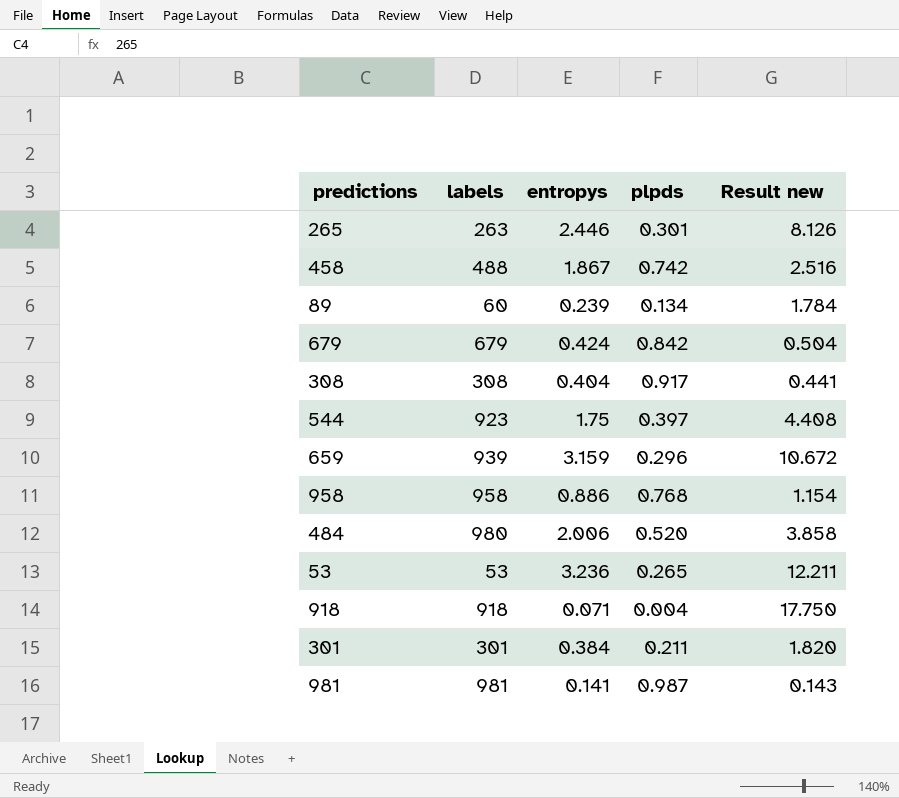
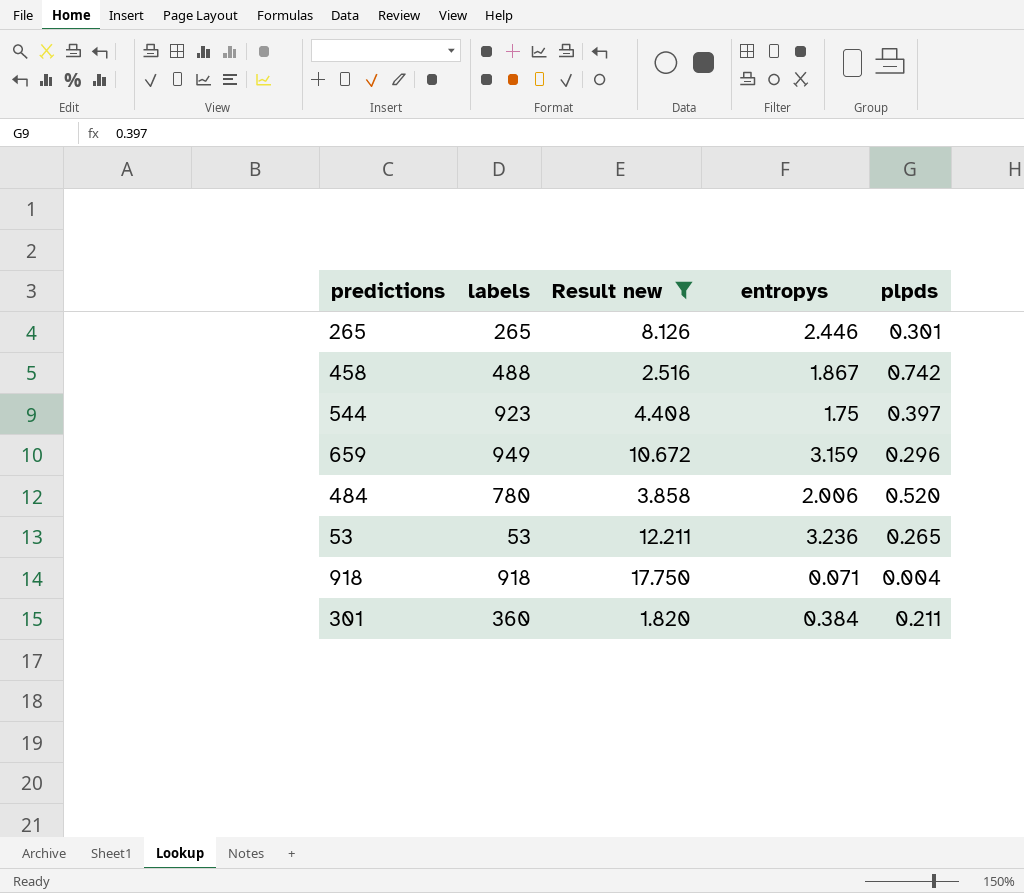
filter: none -> Result new >= 1.820
column Result new | position: 5 -> 3
265 | labels: 263 -> 265
659 | labels: 939 -> 949
484 | labels: 980 -> 780
301 | labels: 301 -> 360

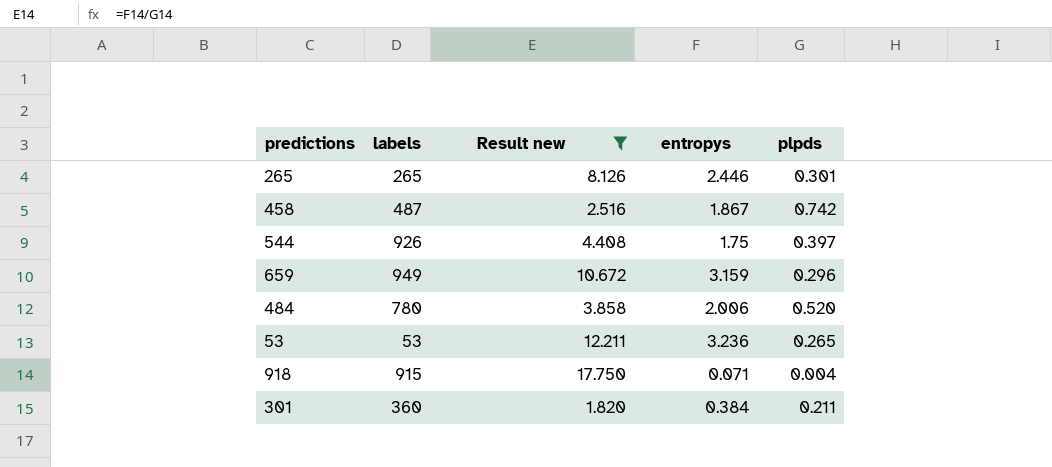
458 | labels: 488 -> 487
544 | labels: 923 -> 926
918 | labels: 918 -> 915

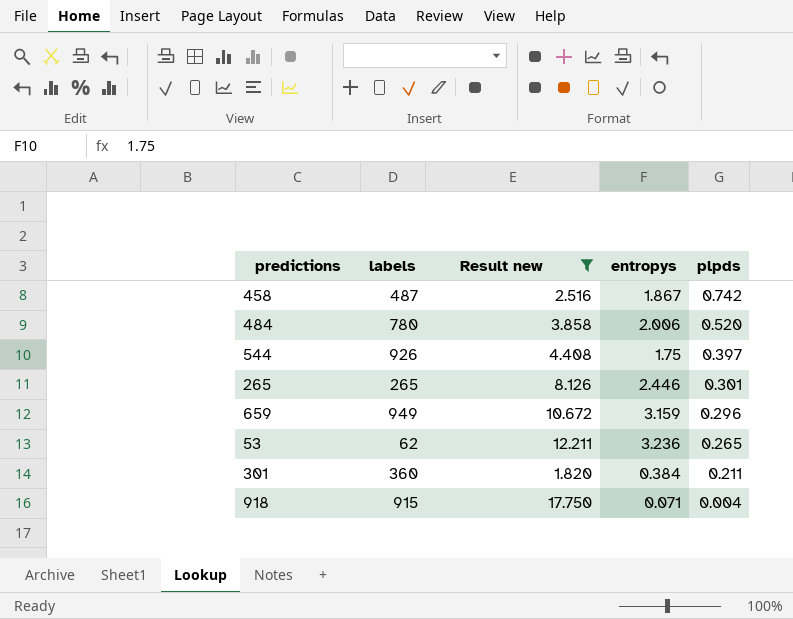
row order: none -> plpds descending
53 | labels: 53 -> 62

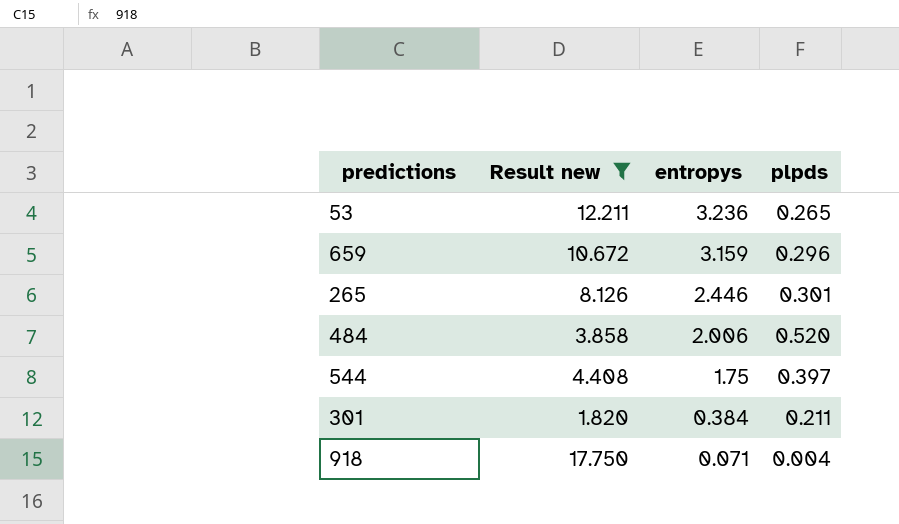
row order: plpds descending -> entropys descending
column labels | position: 2 -> none
row 458: 487 | 2.516 | 1.867 | 0.742 -> none

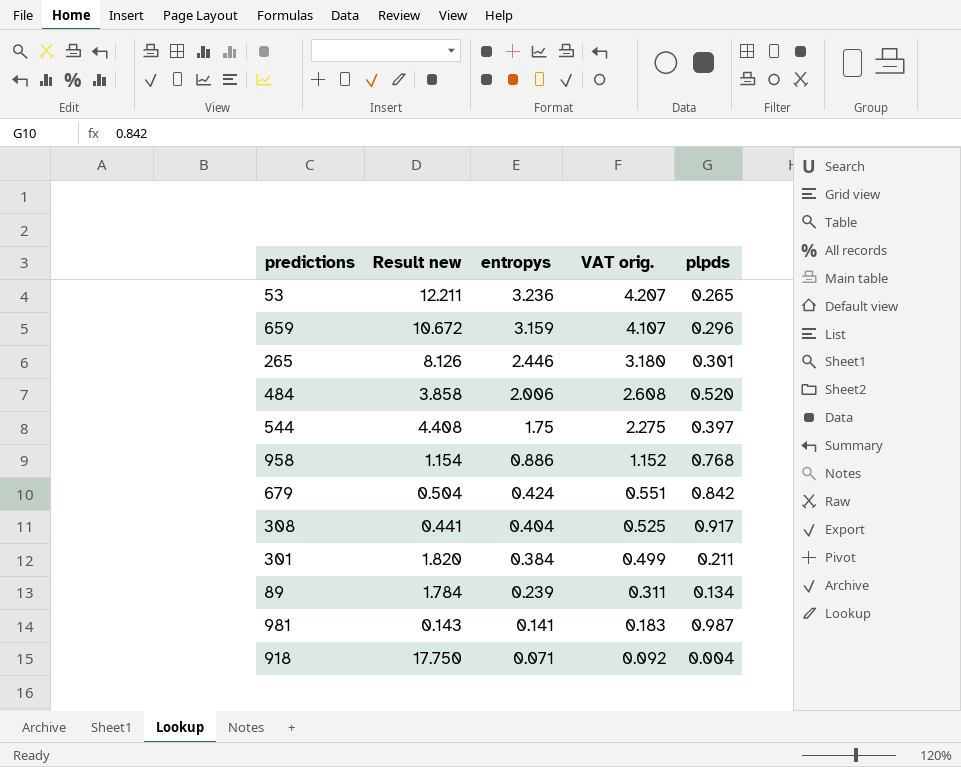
filter: Result new >= 1.820 -> none
column VAT orig. | formula: none -> [entropys] * 1.3

